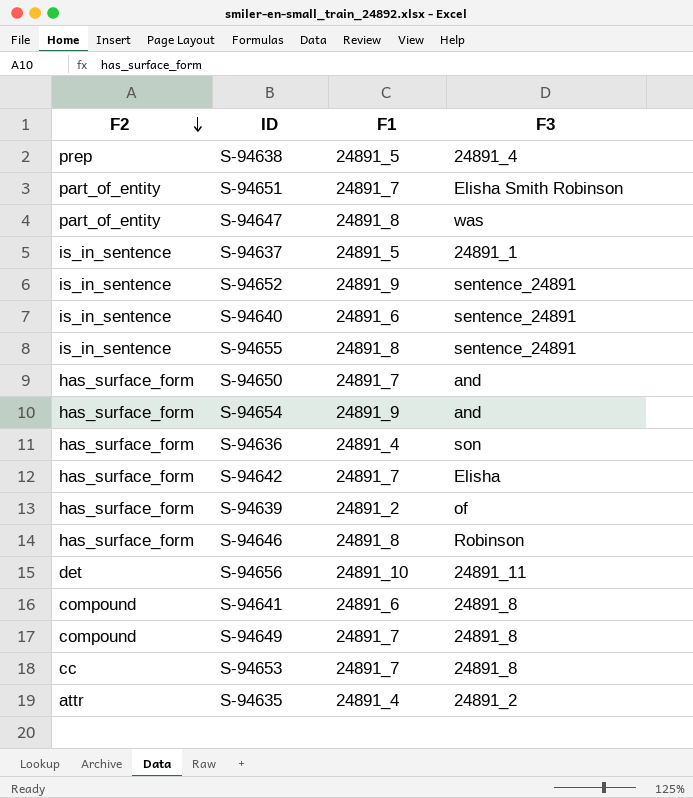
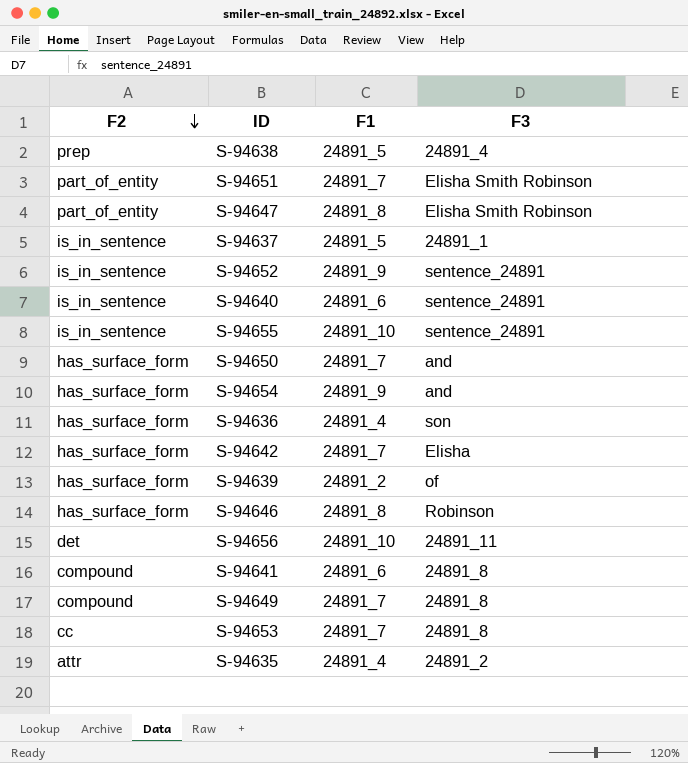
S-94647 | F3: was -> Elisha Smith Robinson
S-94655 | F1: 24891_8 -> 24891_10

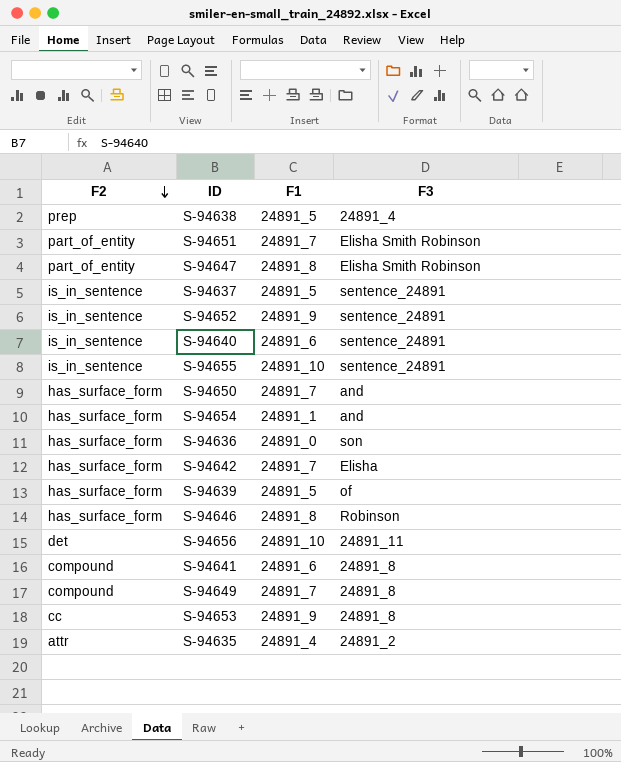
S-94637 | F3: 24891_1 -> sentence_24891
S-94654 | F1: 24891_9 -> 24891_1
S-94636 | F1: 24891_4 -> 24891_0
S-94639 | F1: 24891_2 -> 24891_5
S-94653 | F1: 24891_7 -> 24891_9

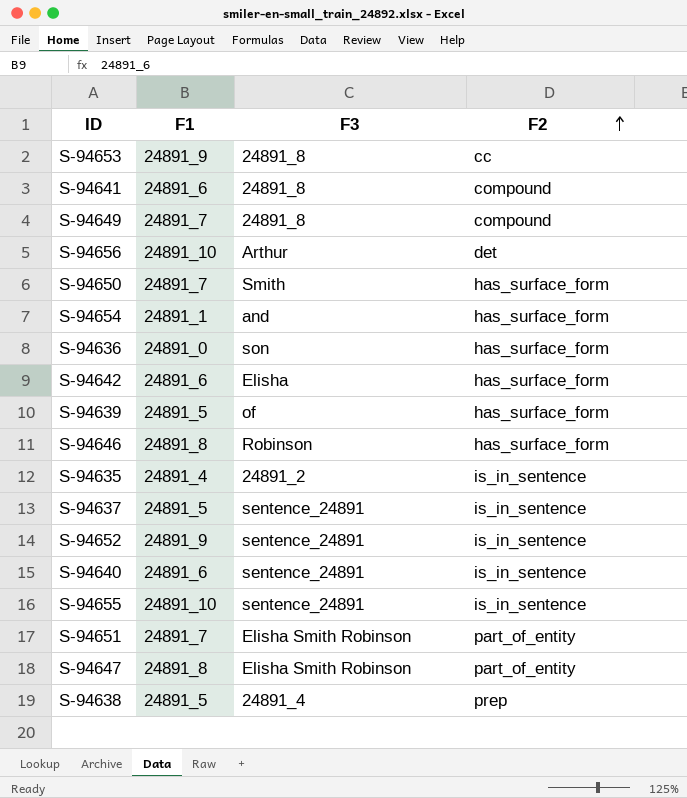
row order: F2 descending -> F2 ascending
column F2 | position: 1 -> 4
S-94656 | F3: 24891_11 -> Arthur
S-94650 | F3: and -> Smith
S-94642 | F1: 24891_7 -> 24891_6
S-94635 | F2: attr -> is_in_sentence

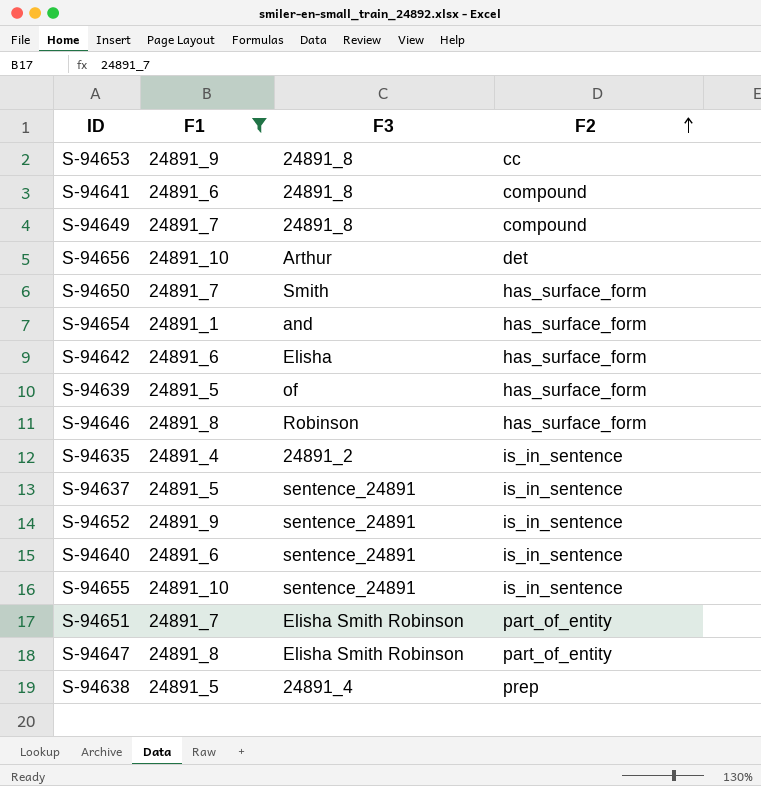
filter: none -> F1 != 24891_0

